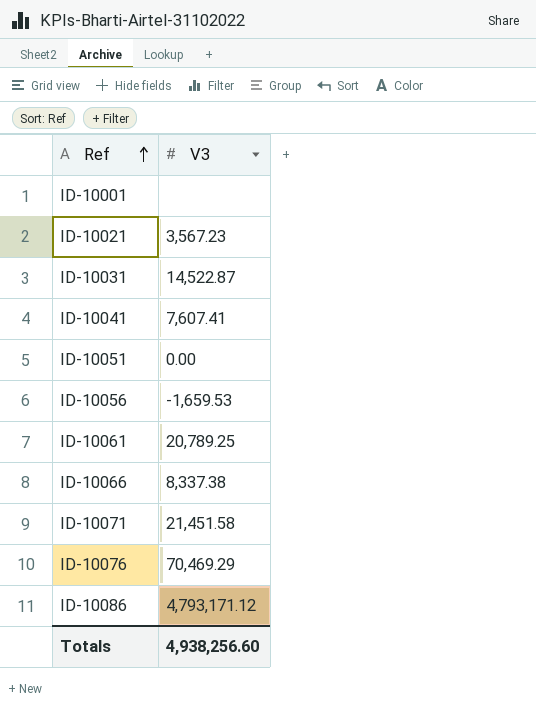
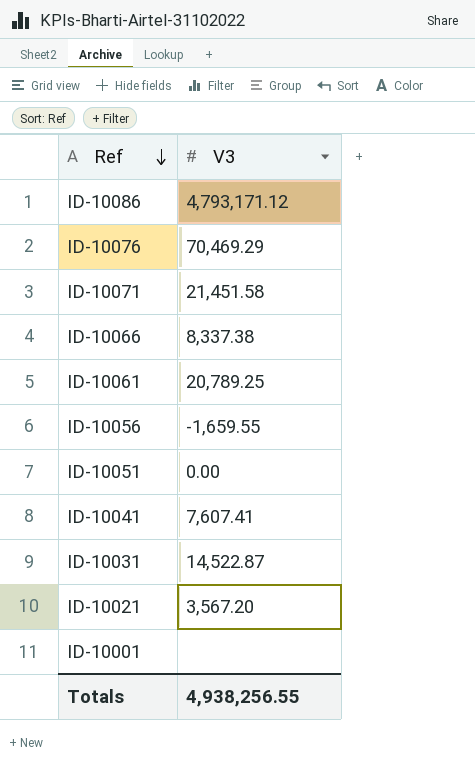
row order: Ref ascending -> Ref descending
ID-10056 | V3: -1,659.53 -> -1,659.55
ID-10021 | V3: 3,567.23 -> 3,567.20
Totals | V3: 4,938,256.60 -> 4,938,256.55

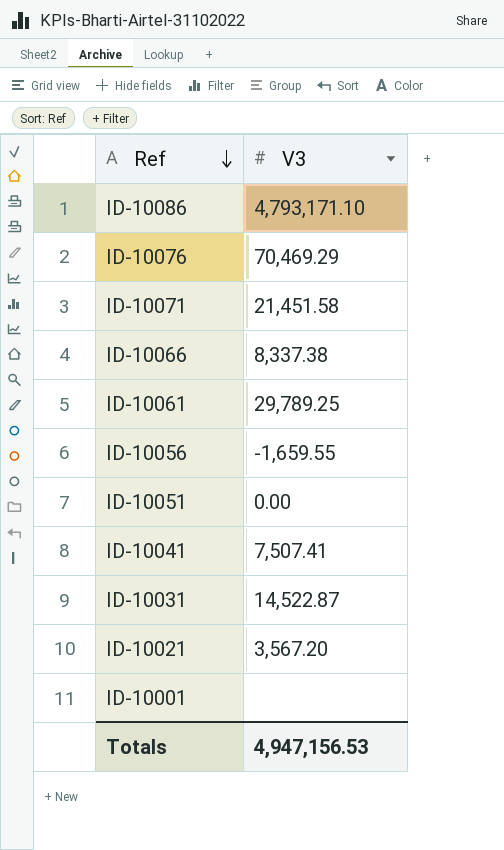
ID-10086 | V3: 4,793,171.12 -> 4,793,171.10
ID-10061 | V3: 20,789.25 -> 29,789.25
ID-10041 | V3: 7,607.41 -> 7,507.41
Totals | V3: 4,938,256.55 -> 4,947,156.53

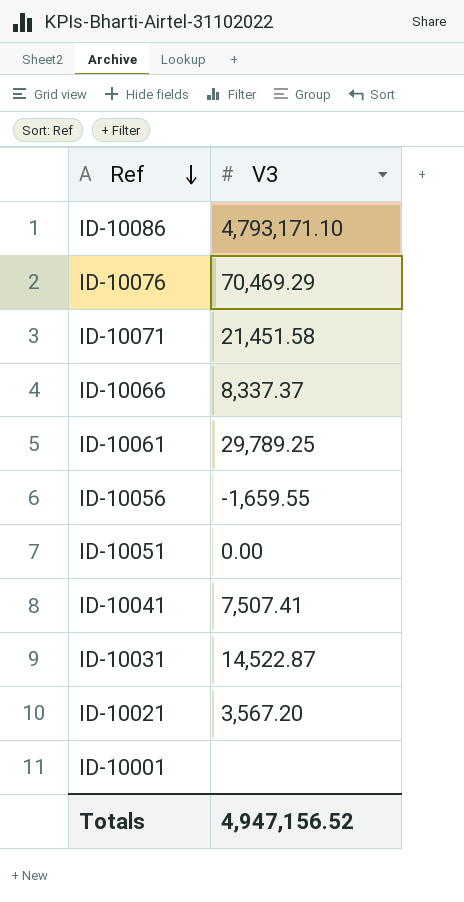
ID-10066 | V3: 8,337.38 -> 8,337.37
Totals | V3: 4,947,156.53 -> 4,947,156.52

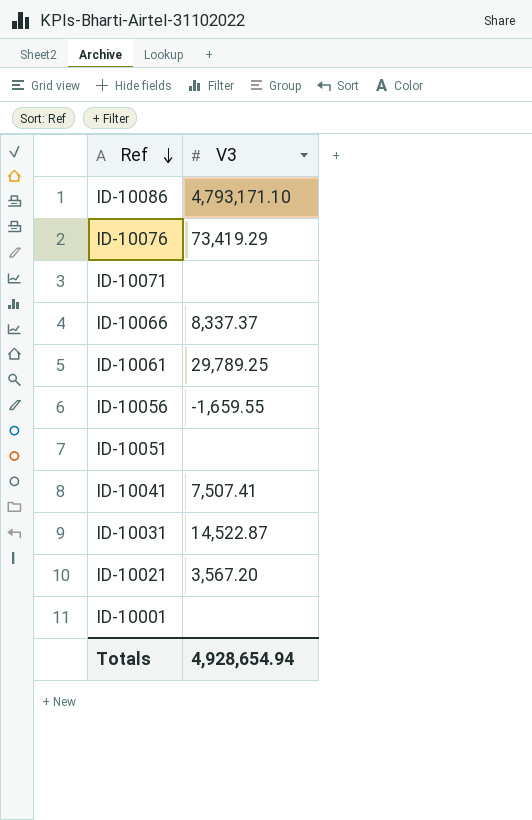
ID-10076 | V3: 70,469.29 -> 73,419.29
ID-10071 | V3: 21,451.58 -> none
ID-10051 | V3: 0.00 -> none
Totals | V3: 4,947,156.52 -> 4,928,654.94

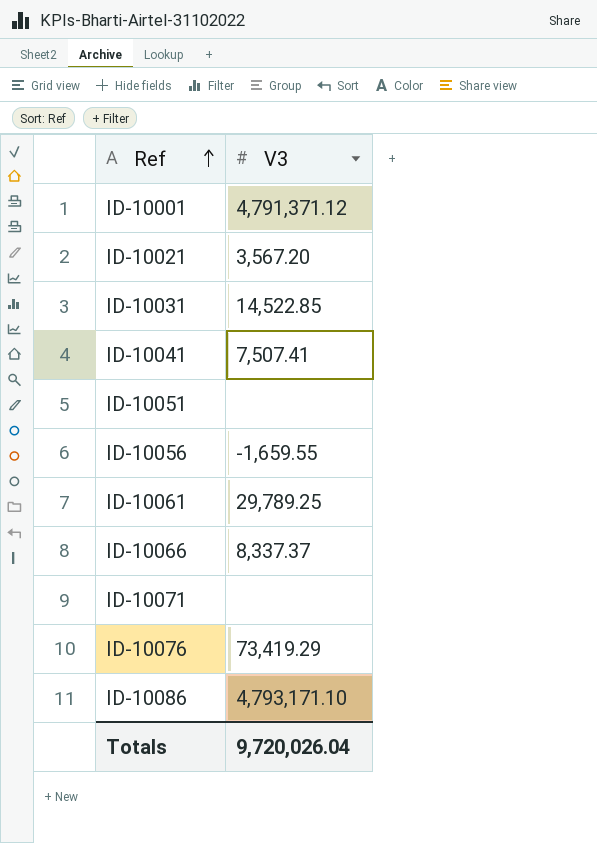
row order: Ref descending -> Ref ascending
ID-10001 | V3: none -> 4,791,371.12
ID-10031 | V3: 14,522.87 -> 14,522.85
Totals | V3: 4,928,654.94 -> 9,720,026.04

